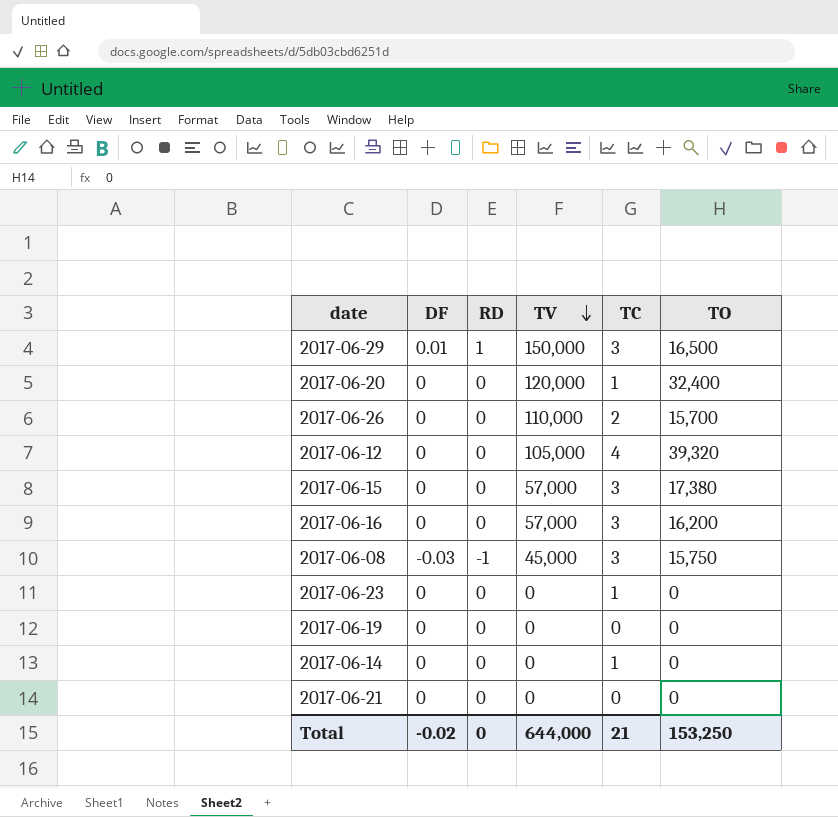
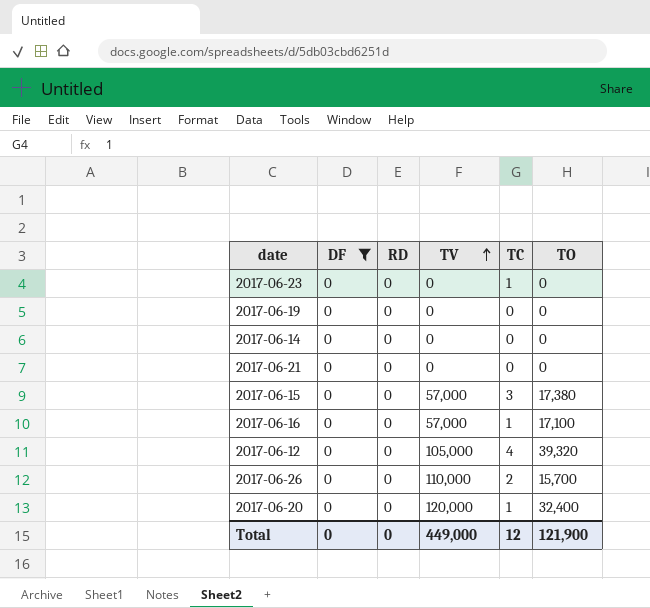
filter: none -> DF = 0
row order: TV descending -> TV ascending
2017-06-14 | TC: 1 -> 0
2017-06-16 | TC: 3 -> 1
2017-06-16 | TO: 16,200 -> 17,100
Total | DF: -0.02 -> 0
Total | TV: 644,000 -> 449,000
Total | TC: 21 -> 12
Total | TO: 153,250 -> 121,900

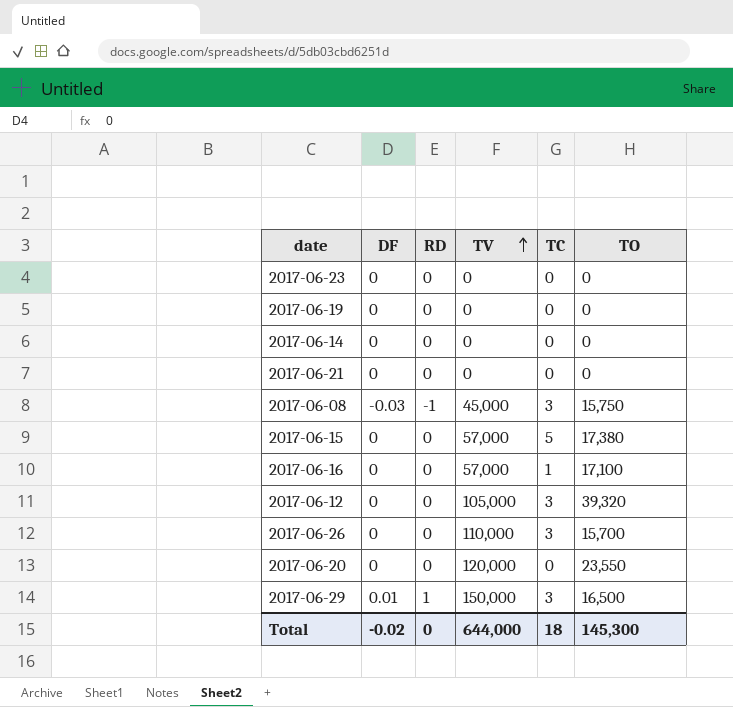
filter: DF = 0 -> none
2017-06-23 | TC: 1 -> 0
2017-06-15 | TC: 3 -> 5
2017-06-12 | TC: 4 -> 3
2017-06-26 | TC: 2 -> 3
2017-06-20 | TC: 1 -> 0
2017-06-20 | TO: 32,400 -> 23,550
Total | DF: 0 -> -0.02
Total | TV: 449,000 -> 644,000
Total | TC: 12 -> 18
Total | TO: 121,900 -> 145,300

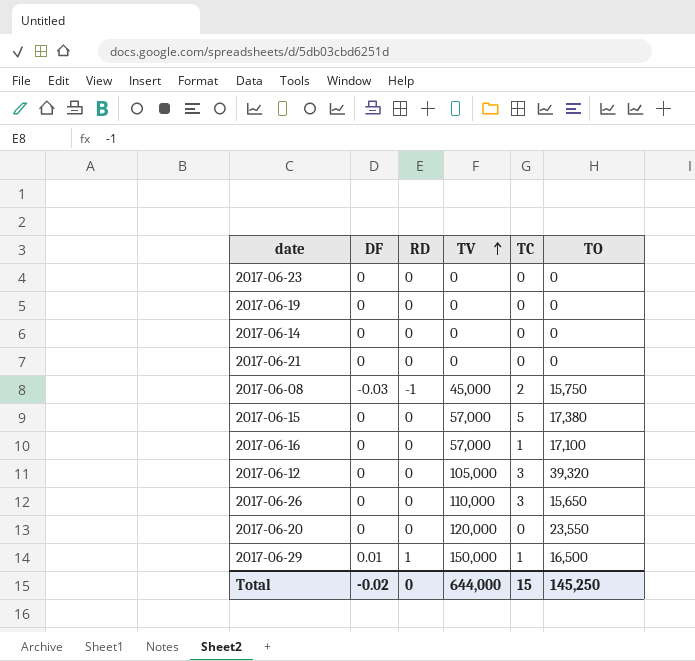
2017-06-08 | TC: 3 -> 2
2017-06-26 | TO: 15,700 -> 15,650
2017-06-29 | TC: 3 -> 1
Total | TC: 18 -> 15
Total | TO: 145,300 -> 145,250

